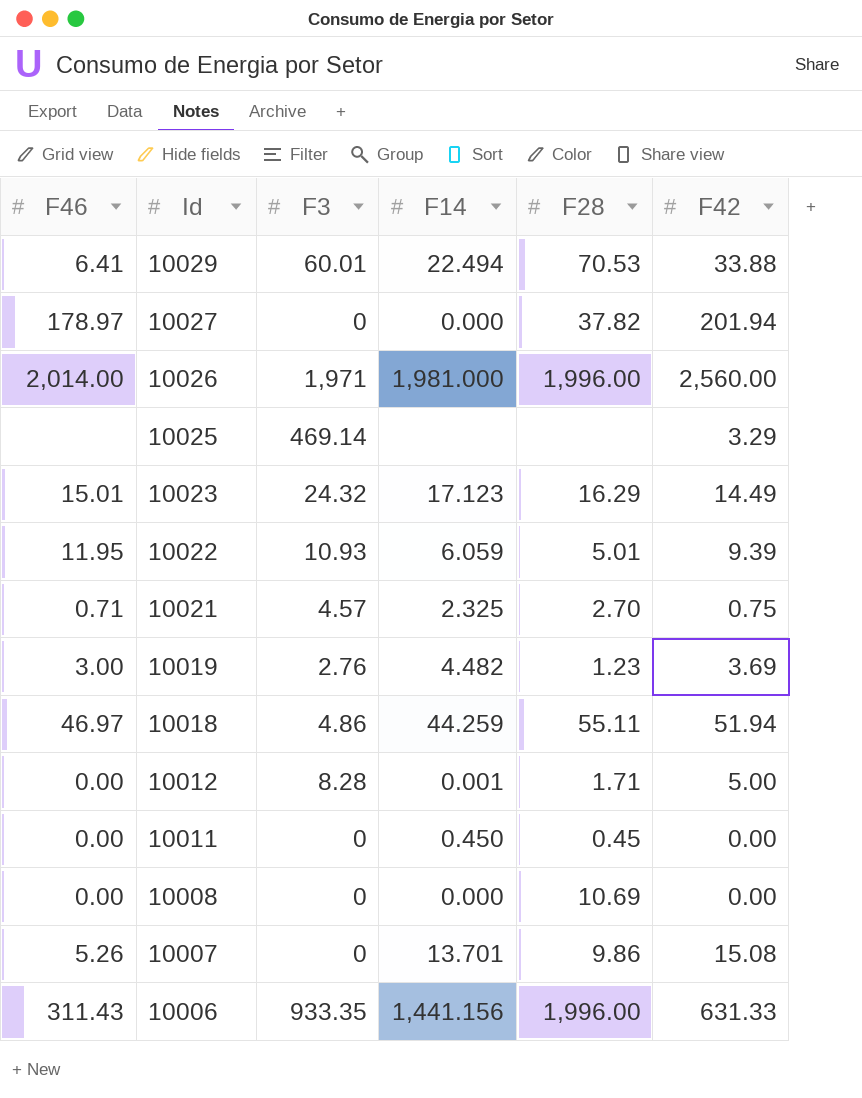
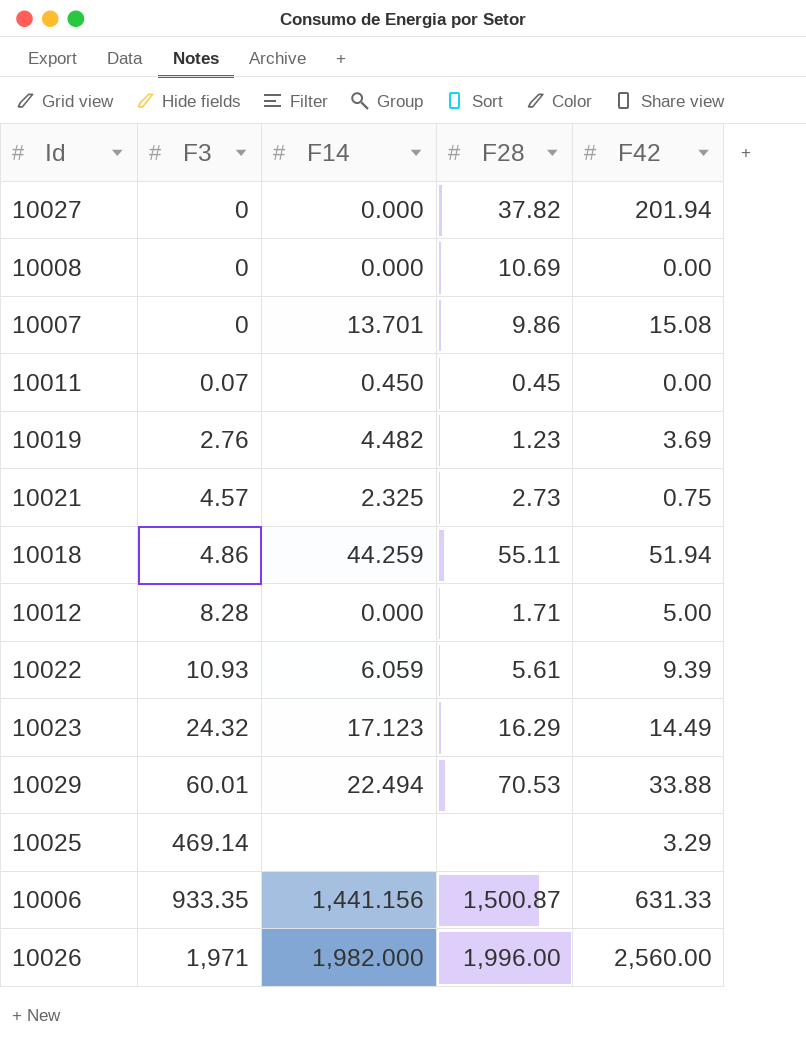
row order: Id descending -> F3 ascending
column F46 | position: 1 -> none
10011 | F3: 0 -> 0.07
10021 | F28: 2.70 -> 2.73
10012 | F14: 0.001 -> 0.000
10022 | F28: 5.01 -> 5.61
10006 | F28: 1,996.00 -> 1,500.87
10026 | F14: 1,981.000 -> 1,982.000

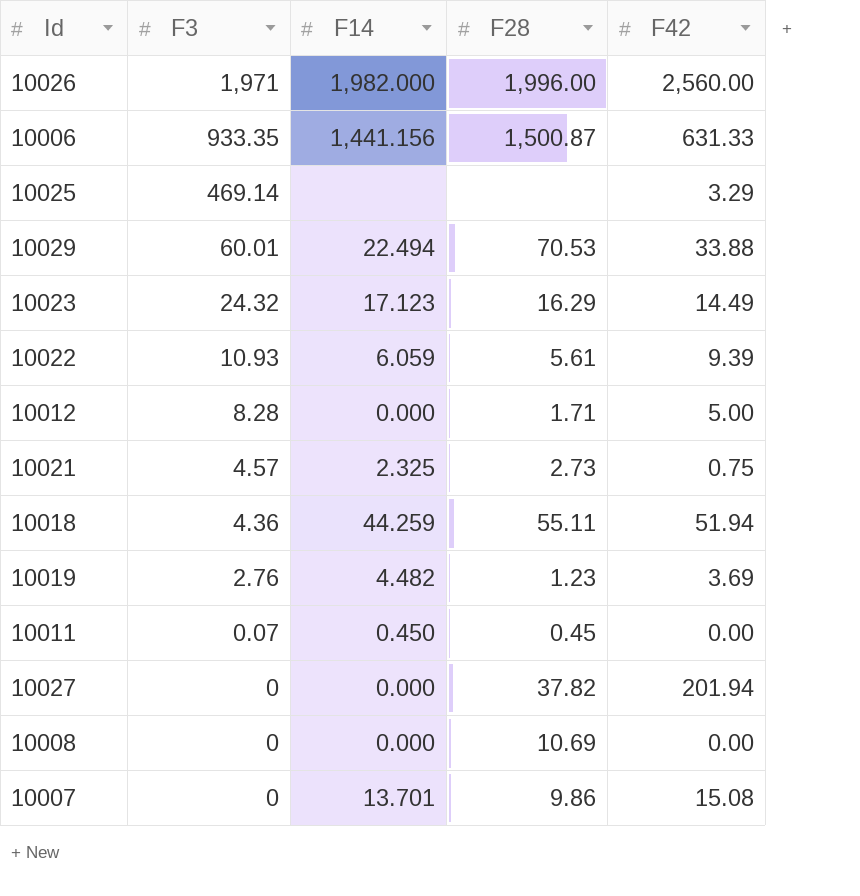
row order: F3 ascending -> F3 descending
10018 | F3: 4.86 -> 4.36

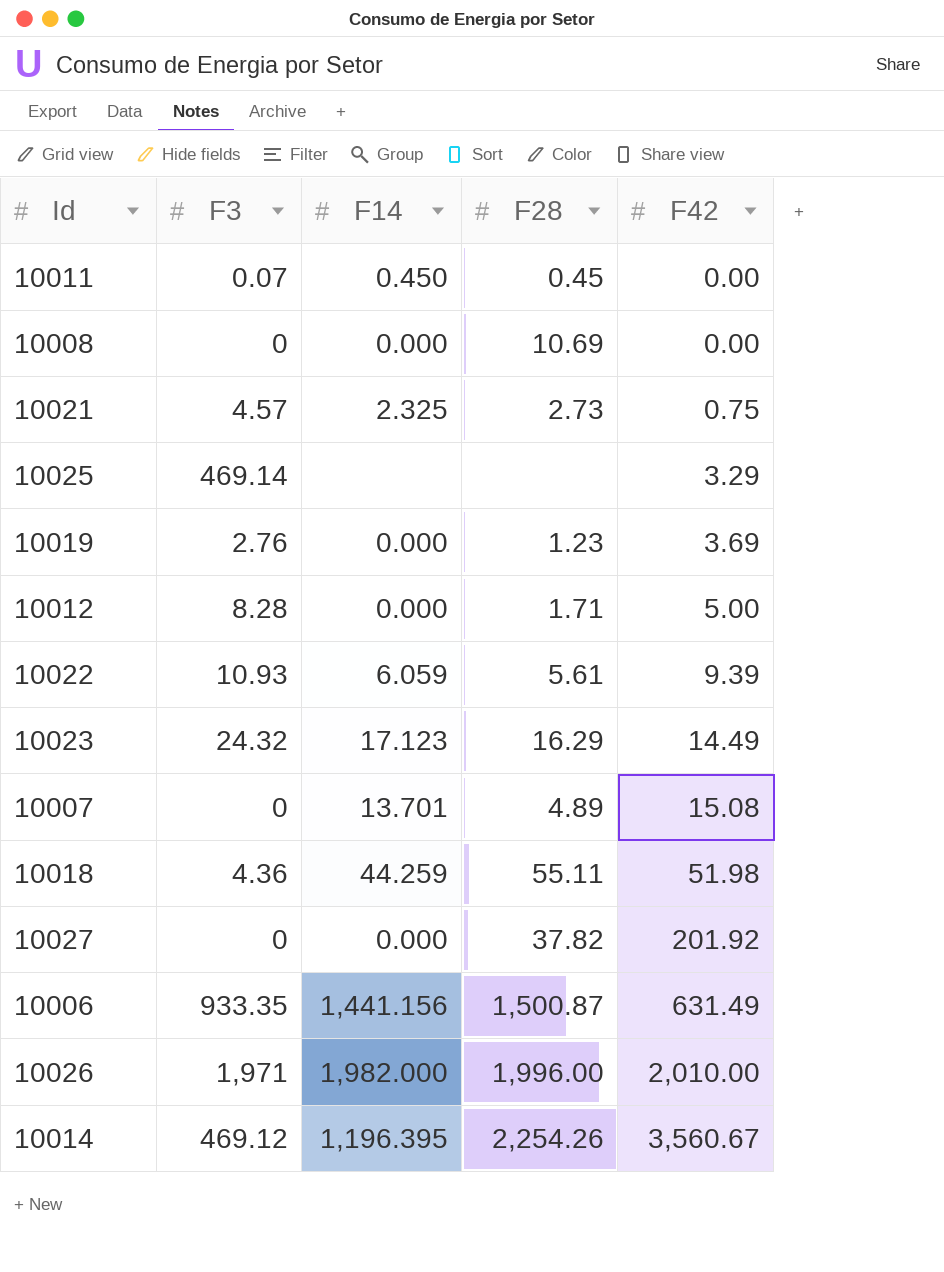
row order: F3 descending -> F42 ascending
row 10029: 60.01 | 22.494 | 70.53 | 33.88 -> none
10019 | F14: 4.482 -> 0.000
10007 | F28: 9.86 -> 4.89
10018 | F42: 51.94 -> 51.98
10027 | F42: 201.94 -> 201.92
10006 | F42: 631.33 -> 631.49
10026 | F42: 2,560.00 -> 2,010.00
row 10014: none -> 469.12 | 1,196.395 | 2,254.26 | 3,560.67

